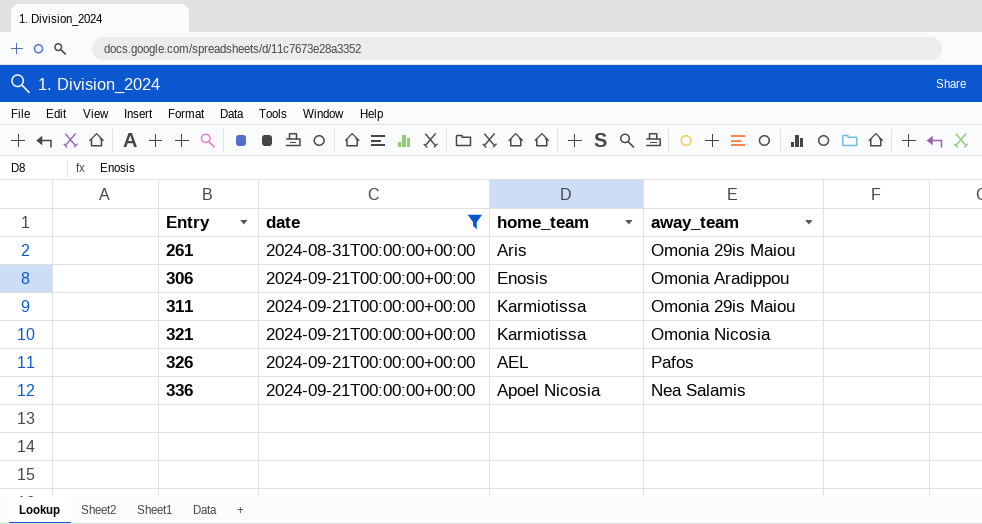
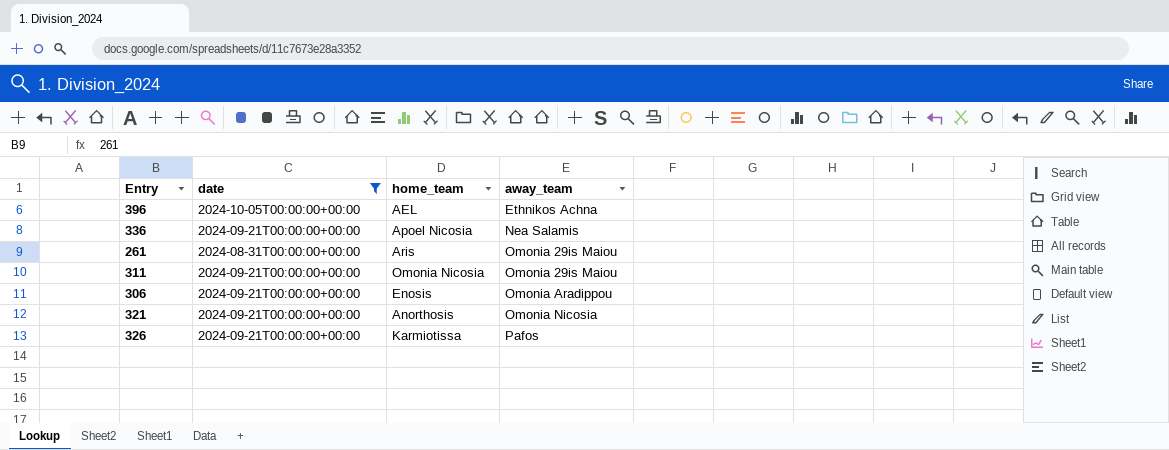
row order: Entry ascending -> away_team ascending
row 396: none -> 2024-10-05T00:00:00+00:00 | AEL | Ethnikos Achna
311 | home_team: Karmiotissa -> Omonia Nicosia
321 | home_team: Karmiotissa -> Anorthosis
326 | home_team: AEL -> Karmiotissa

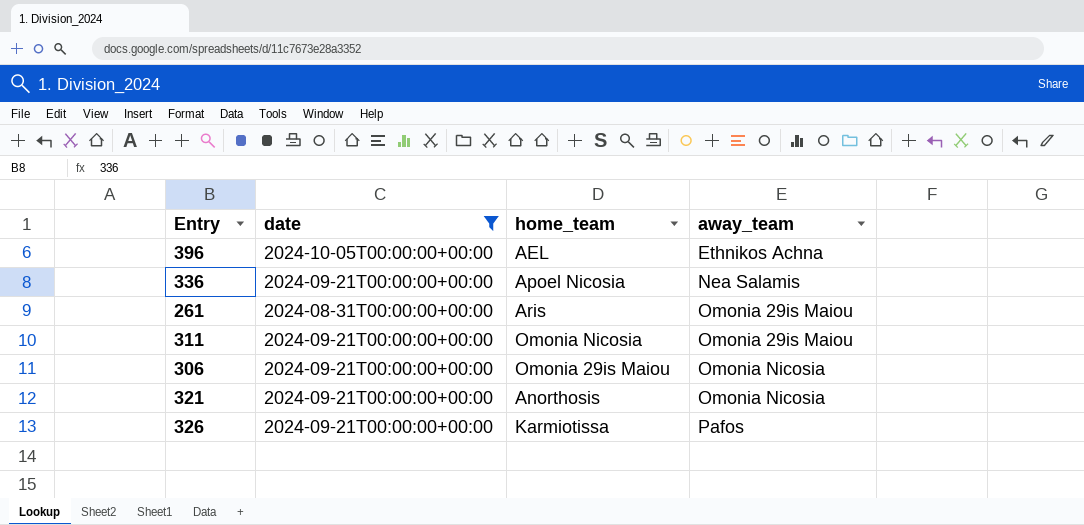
306 | home_team: Enosis -> Omonia 29is Maiou
306 | away_team: Omonia Aradippou -> Omonia Nicosia

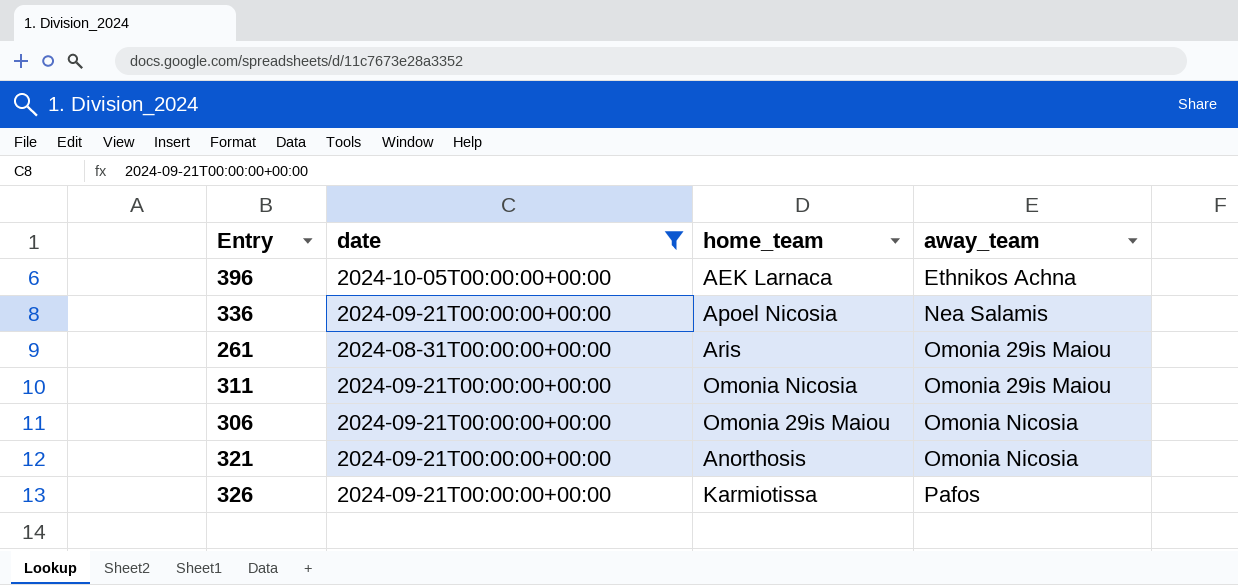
396 | home_team: AEL -> AEK Larnaca

